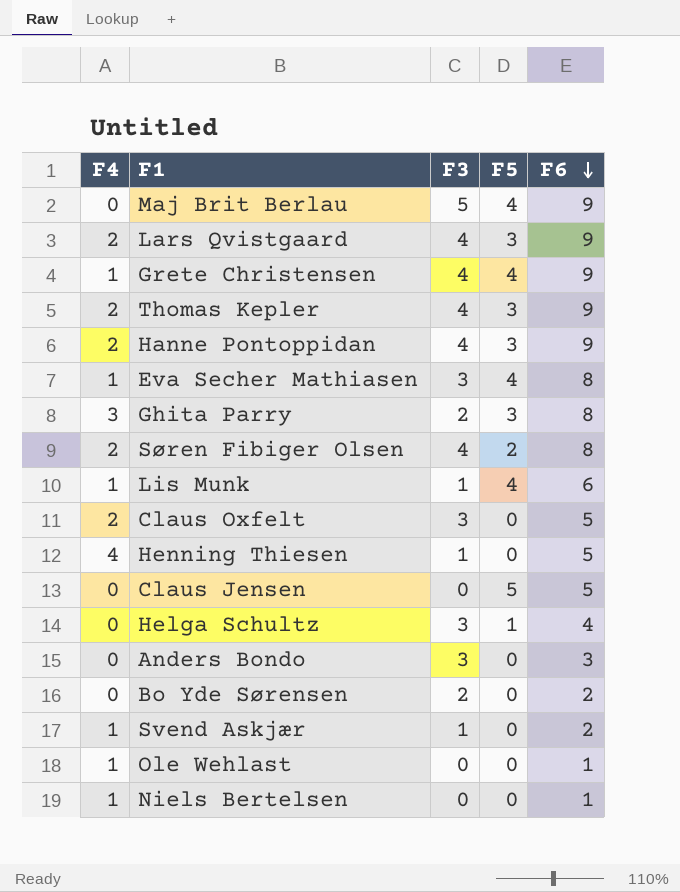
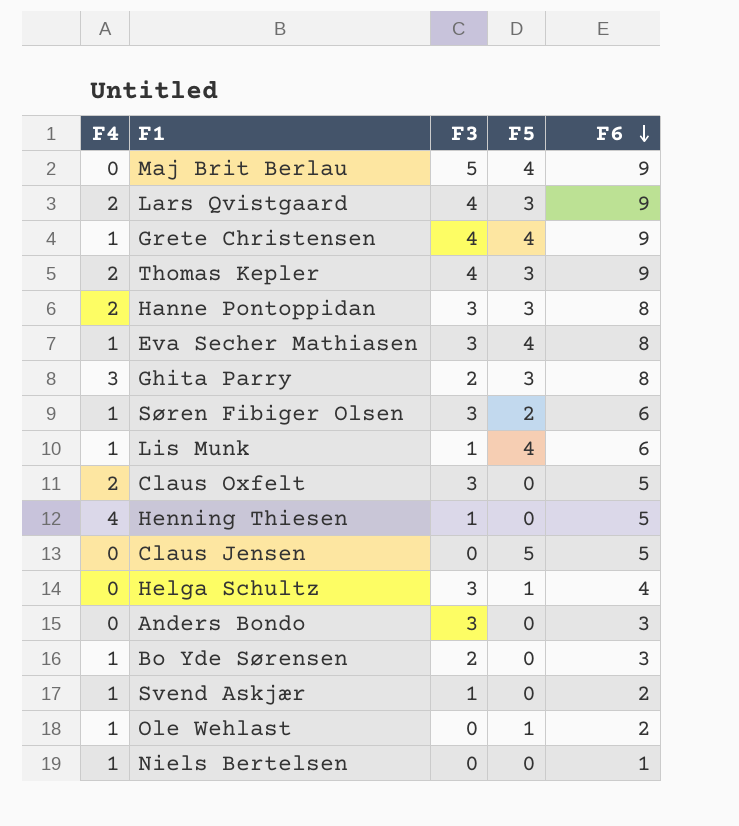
Hanne Pontoppidan | F3: 4 -> 3
Hanne Pontoppidan | F6: 9 -> 8
Søren Fibiger Olsen | F4: 2 -> 1
Søren Fibiger Olsen | F3: 4 -> 3
Søren Fibiger Olsen | F6: 8 -> 6
Bo Yde Sørensen | F4: 0 -> 1
Bo Yde Sørensen | F6: 2 -> 3
Ole Wehlast | F5: 0 -> 1
Ole Wehlast | F6: 1 -> 2

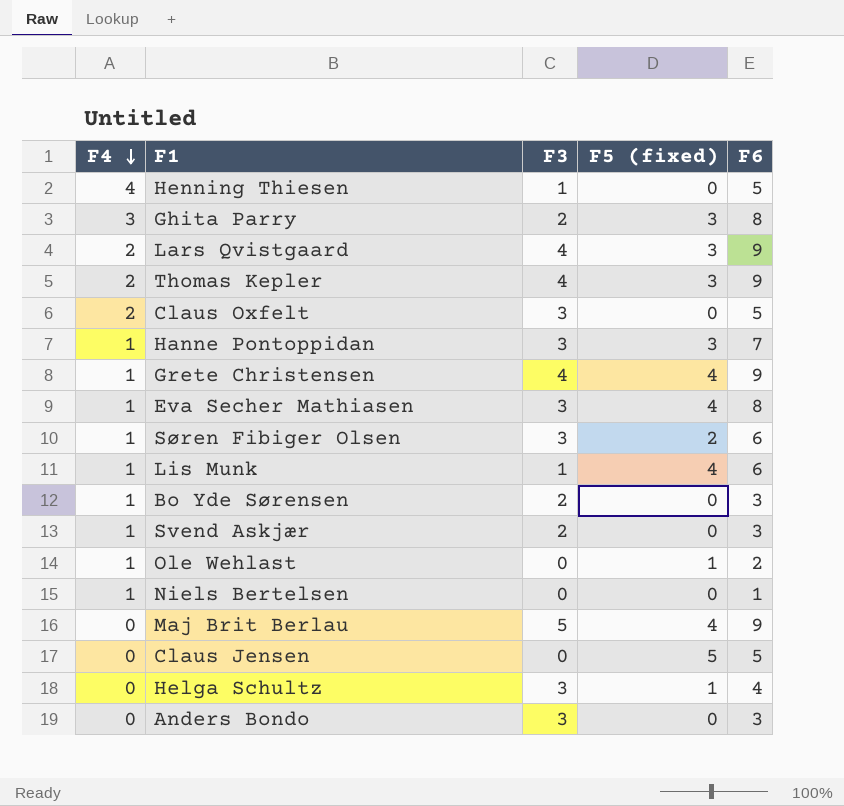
row order: F6 descending -> F4 descending
column name: F5 -> F5 (fixed)
Hanne Pontoppidan | F4: 2 -> 1
Hanne Pontoppidan | F6: 8 -> 7
Svend Askjær | F3: 1 -> 2
Svend Askjær | F6: 2 -> 3

